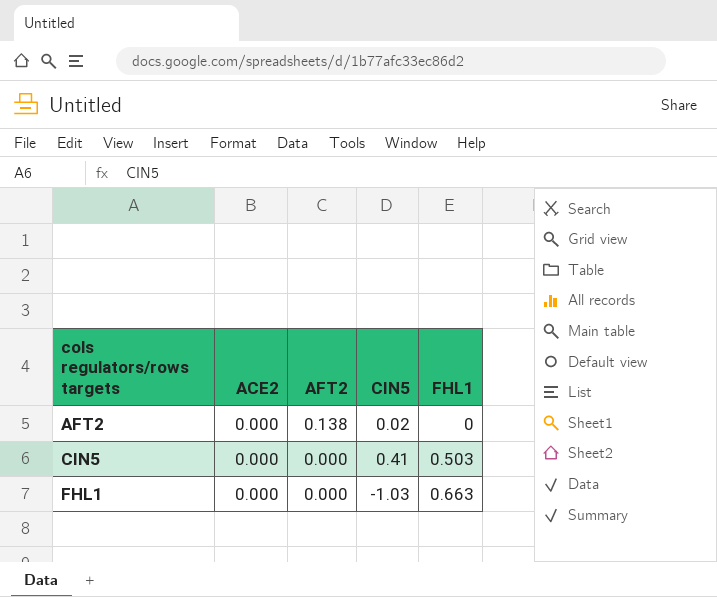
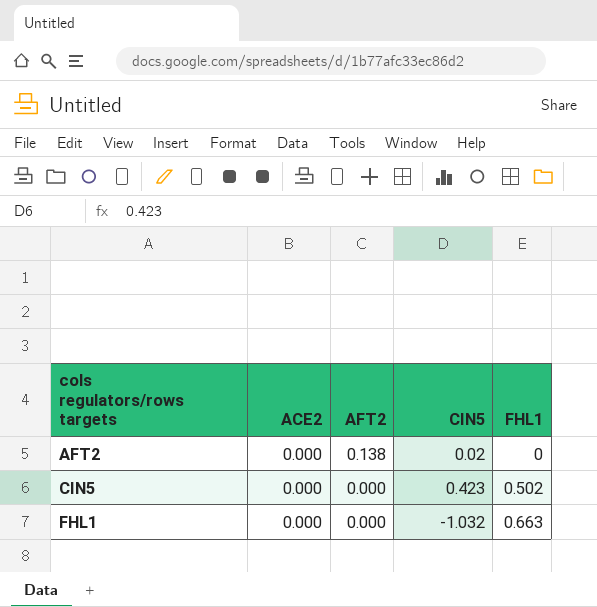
CIN5 | CIN5: 0.41 -> 0.423
CIN5 | FHL1: 0.503 -> 0.502
FHL1 | CIN5: -1.03 -> -1.032

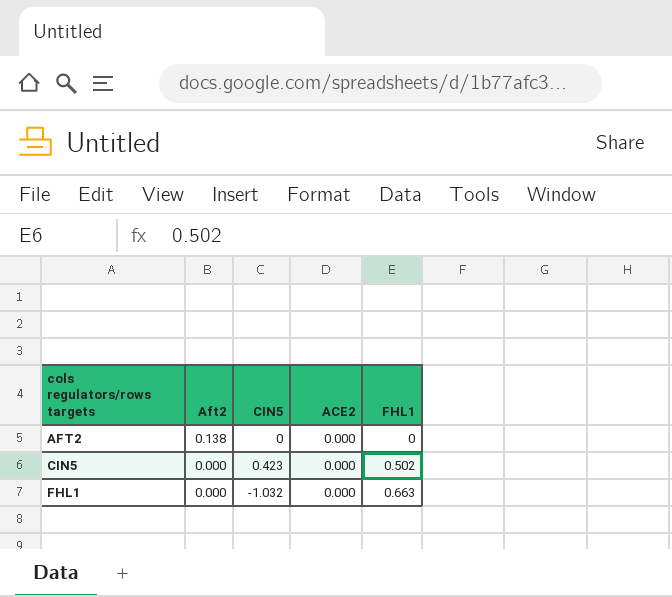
column name: AFT2 -> Aft2
column ACE2 | position: 2 -> 4
AFT2 | CIN5: 0.02 -> 0

